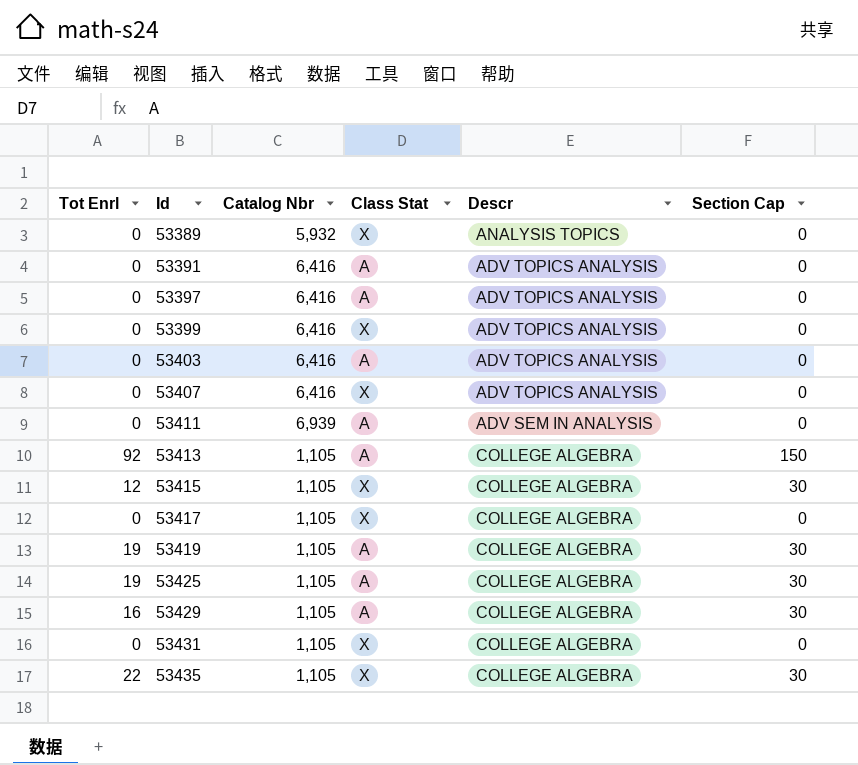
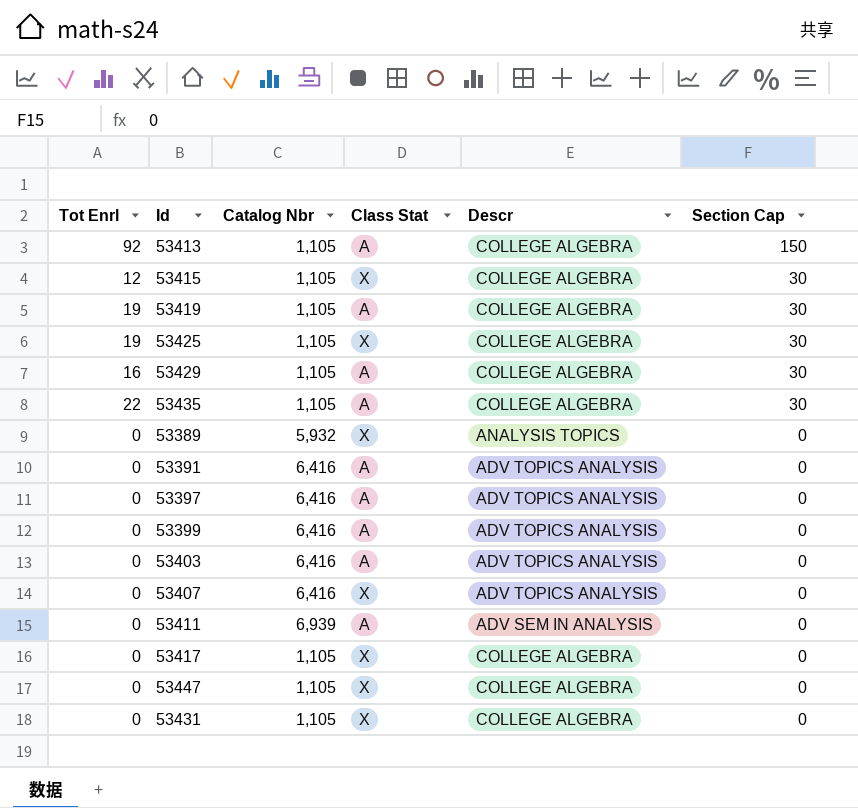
row order: Id ascending -> Section Cap descending
53425 | Class Stat: A -> X
53435 | Class Stat: X -> A
53399 | Class Stat: X -> A
row 53447: none -> 0 | 1,105 | X | COLLEGE ALGEBRA | 0

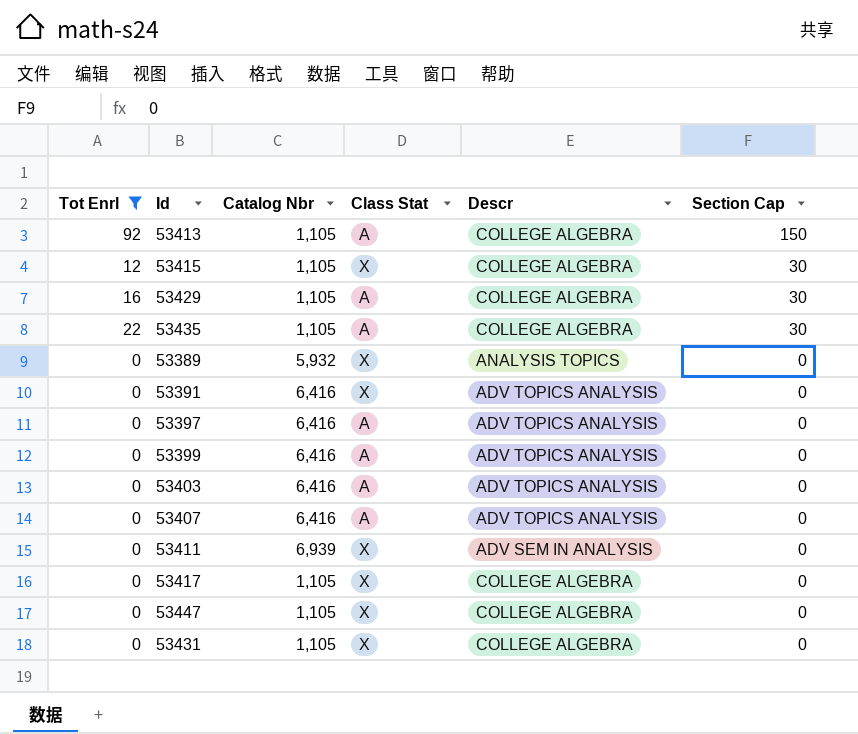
filter: none -> Tot Enrl != 19
53391 | Class Stat: A -> X
53407 | Class Stat: X -> A
53411 | Class Stat: A -> X

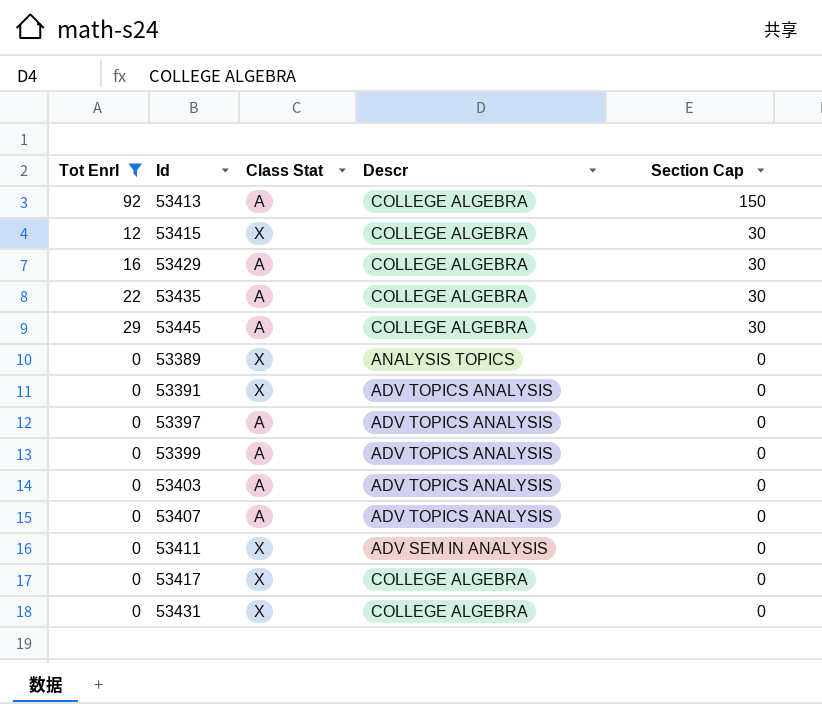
column Catalog Nbr | position: 3 -> none
row 53447: 0 | 1,105 | X | COLLEGE ALGEBRA | 0 -> none
row 53445: none -> 29 | A | COLLEGE ALGEBRA | 30

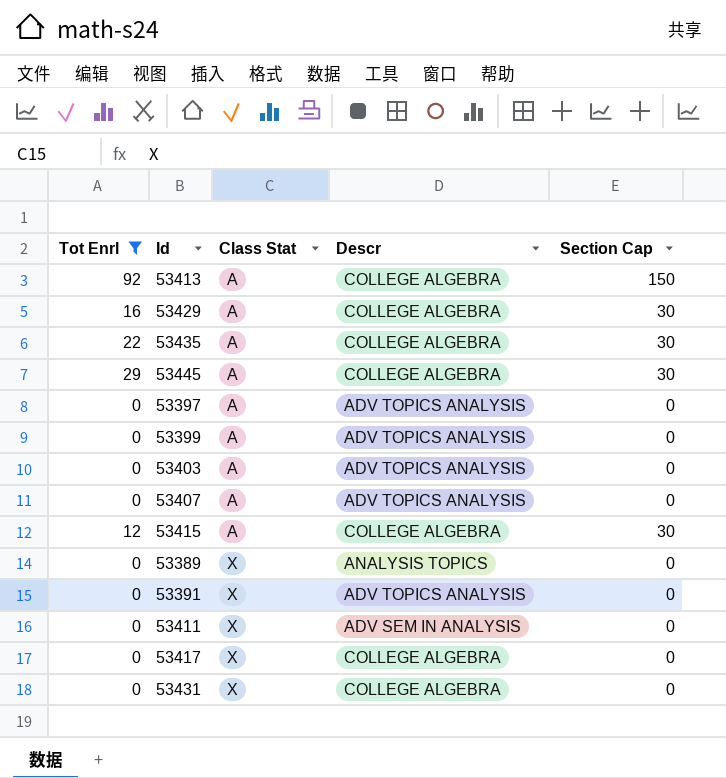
row order: Section Cap descending -> Class Stat ascending
53415 | Class Stat: X -> A

